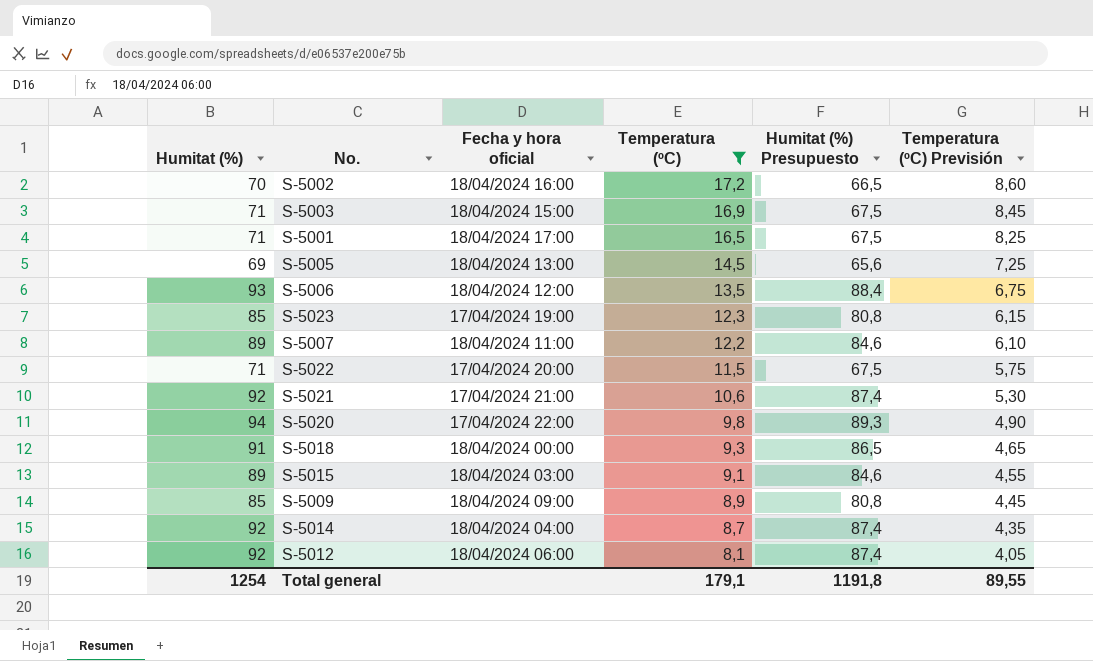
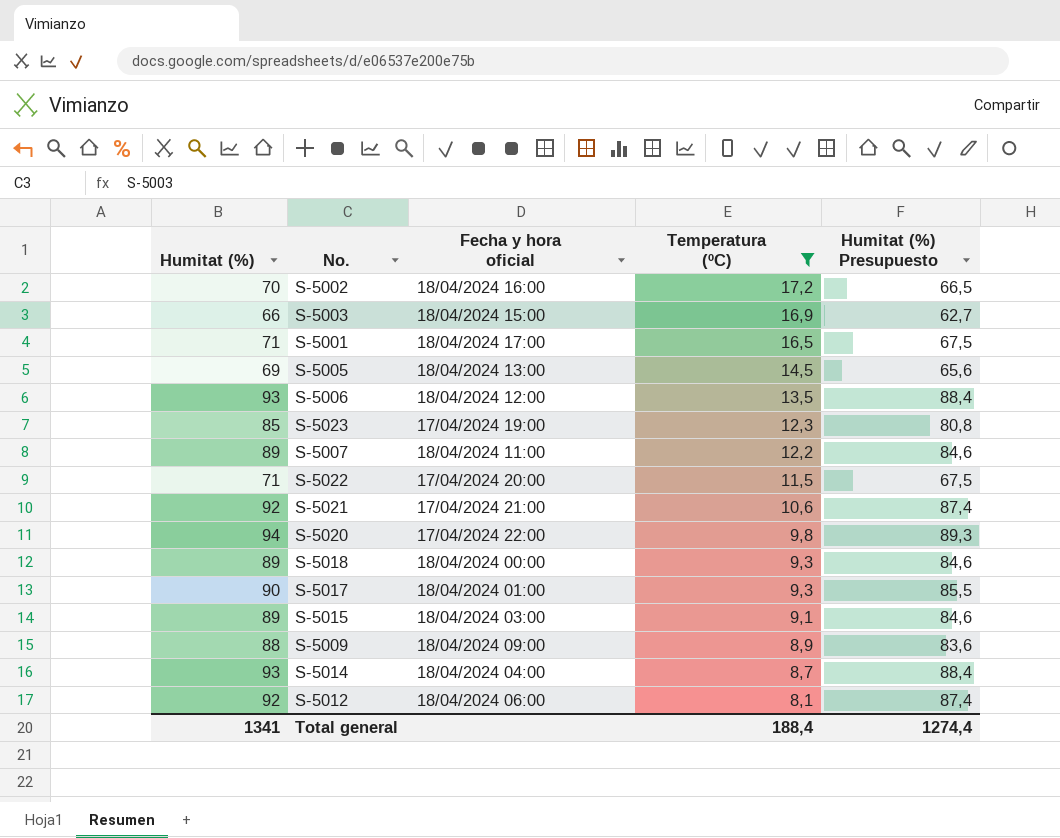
column Temperatura (ºC) Previsión | formula: [Temperatura (ºC)] * 0,5 -> none
S-5003 | Humitat (%): 71 -> 66
S-5003 | Humitat (%) Presupuesto: 67,5 -> 62,7
S-5018 | Humitat (%): 91 -> 89
S-5018 | Humitat (%) Presupuesto: 86,5 -> 84,6
row S-5017: none -> 90 | 18/04/2024 01:00 | 9,3 | 85,5
S-5009 | Humitat (%): 85 -> 88
S-5009 | Humitat (%) Presupuesto: 80,8 -> 83,6
S-5014 | Humitat (%): 92 -> 93
S-5014 | Humitat (%) Presupuesto: 87,4 -> 88,4
Total general | Humitat (%): 1254 -> 1341
Total general | Temperatura (ºC): 179,1 -> 188,4
Total general | Humitat (%) Presupuesto: 1191,8 -> 1274,4

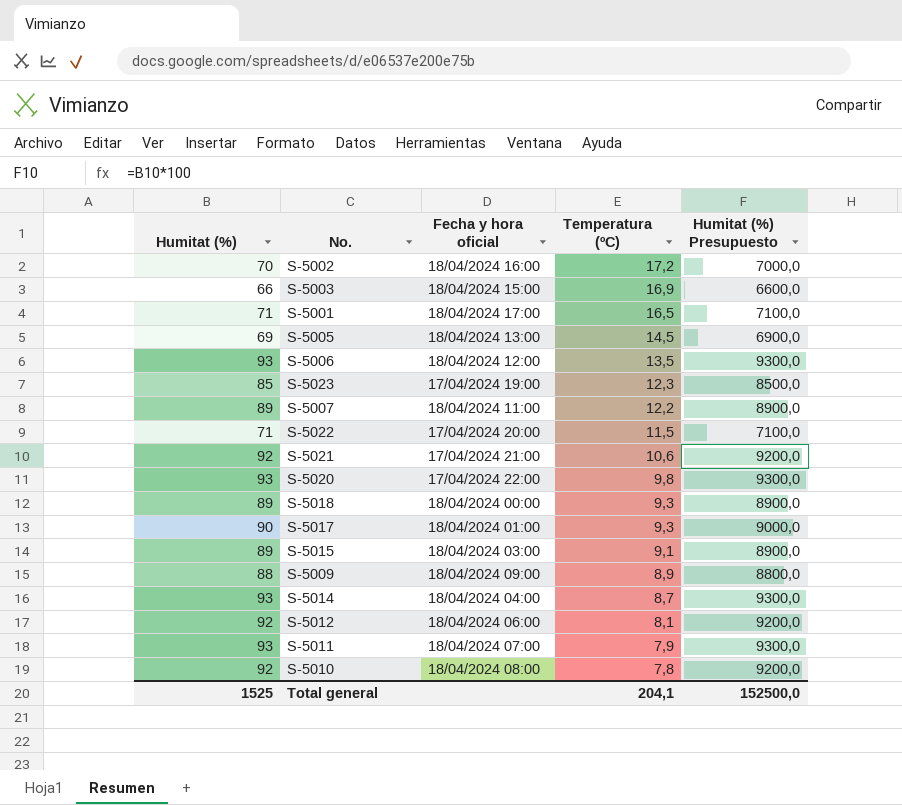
filter: Temperatura (ºC) >= 8,1 -> none
column Humitat (%) Presupuesto | formula: [Humitat (%)] * 0,95 -> [Humitat (%)] * 100
S-5020 | Humitat (%): 94 -> 93
Total general | Humitat (%): 1341 -> 1525
Total general | Temperatura (ºC): 188,4 -> 204,1
Total general | Humitat (%) Presupuesto: 1274,4 -> 152500,0

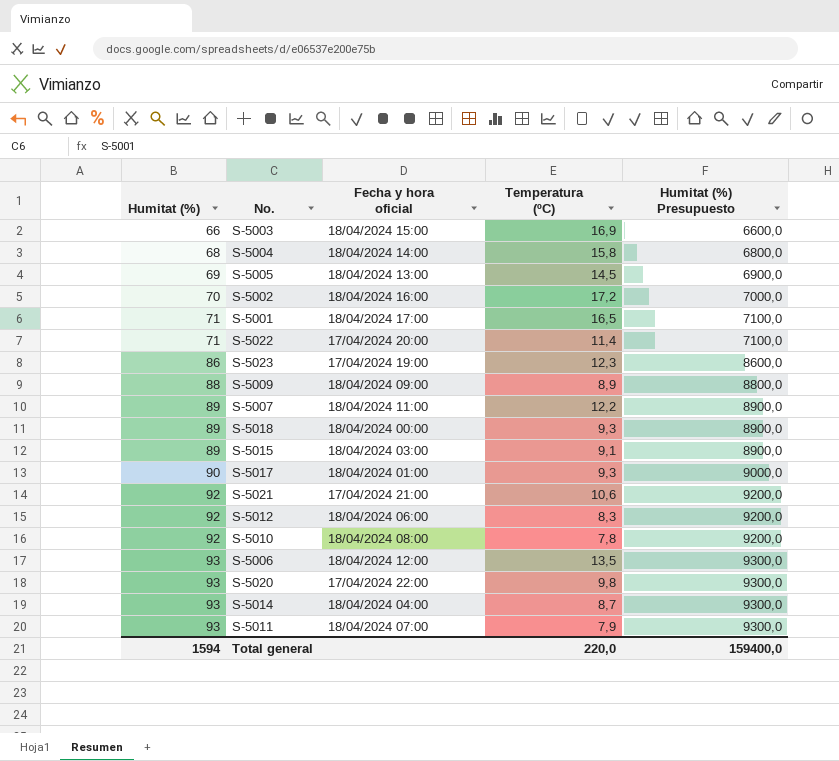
row order: Temperatura (ºC) descending -> Humitat (%) ascending
row S-5004: none -> 68 | 18/04/2024 14:00 | 15,8 | 6800,0
S-5022 | Temperatura (ºC): 11,5 -> 11,4
S-5023 | Humitat (%): 85 -> 86
S-5023 | Humitat (%) Presupuesto: 8500,0 -> 8600,0
S-5012 | Temperatura (ºC): 8,1 -> 8,3
Total general | Humitat (%): 1525 -> 1594
Total general | Temperatura (ºC): 204,1 -> 220,0
Total general | Humitat (%) Presupuesto: 152500,0 -> 159400,0

